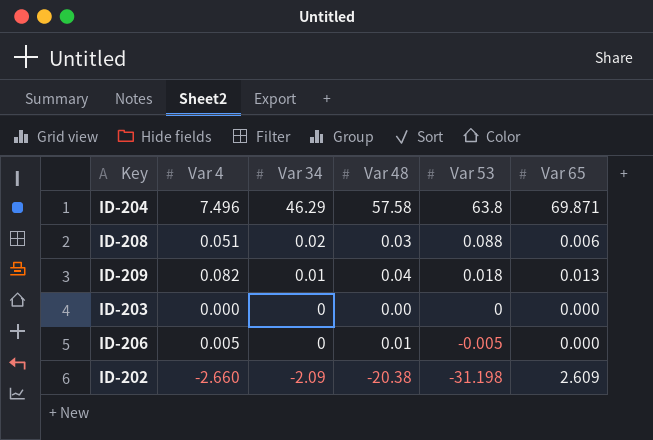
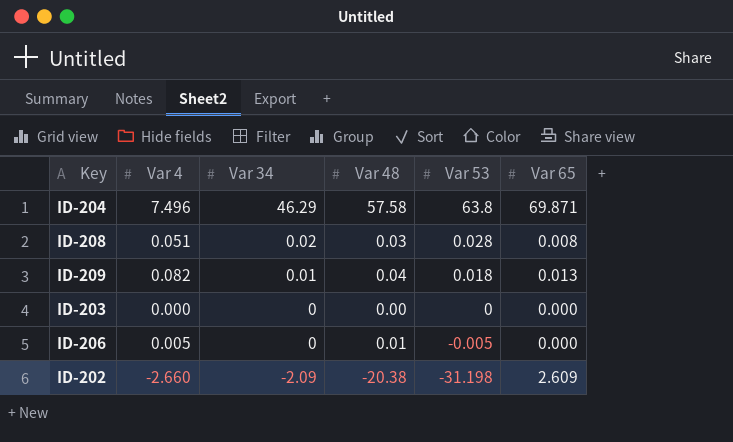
ID-208 | Var 53: 0.088 -> 0.028
ID-208 | Var 65: 0.006 -> 0.008

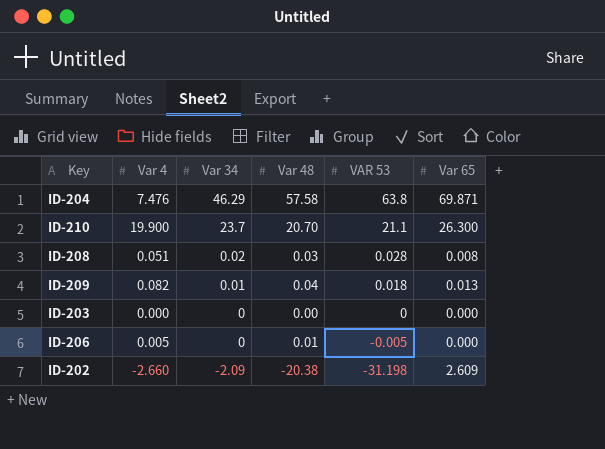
column name: Var 53 -> VAR 53
ID-204 | Var 4: 7.496 -> 7.476
row ID-210: none -> 19.900 | 23.7 | 20.70 | 21.1 | 26.300

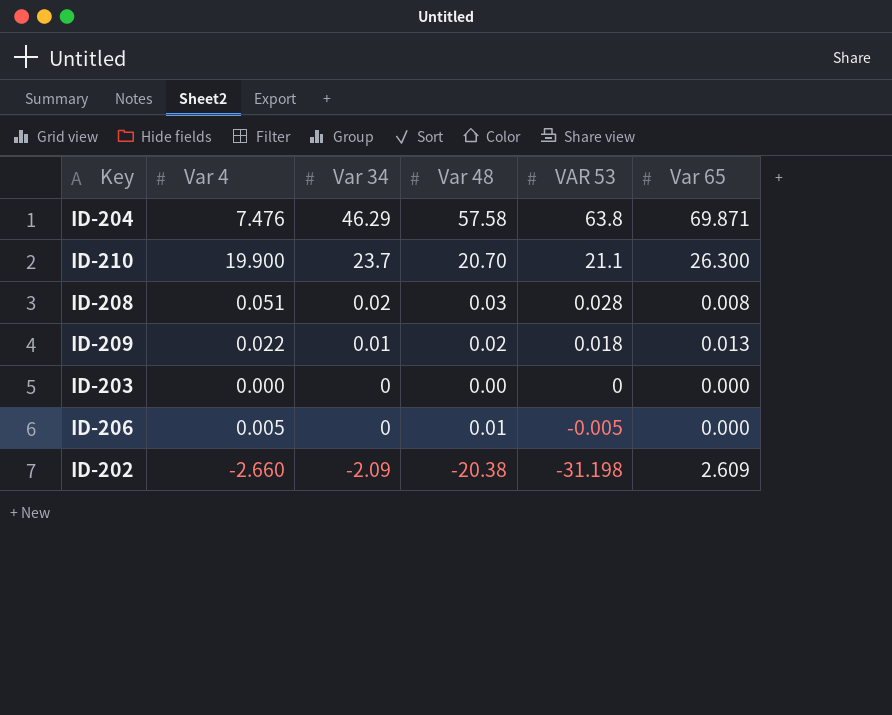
ID-209 | Var 4: 0.082 -> 0.022
ID-209 | Var 48: 0.04 -> 0.02

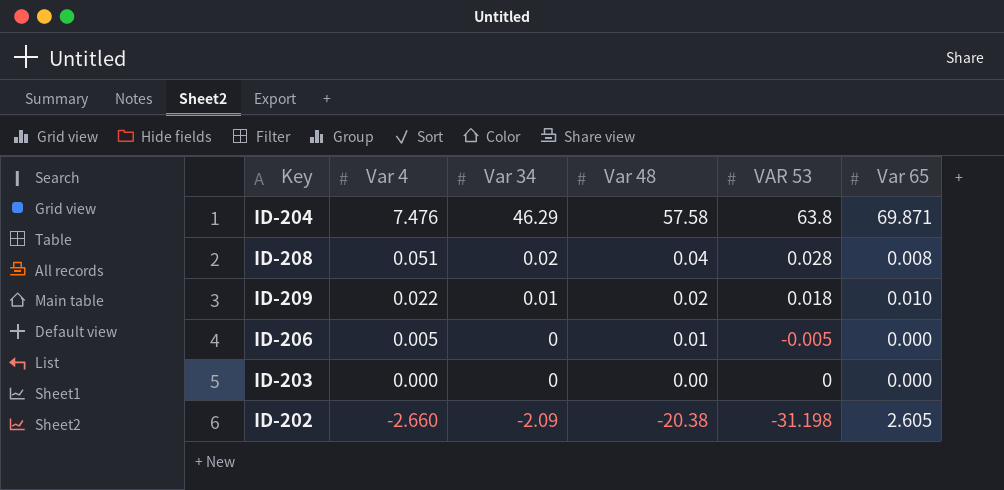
row order: Var 34 descending -> Var 4 descending
row ID-210: 19.900 | 23.7 | 20.70 | 21.1 | 26.300 -> none
ID-208 | Var 48: 0.03 -> 0.04
ID-209 | Var 65: 0.013 -> 0.010
ID-202 | Var 65: 2.609 -> 2.605

